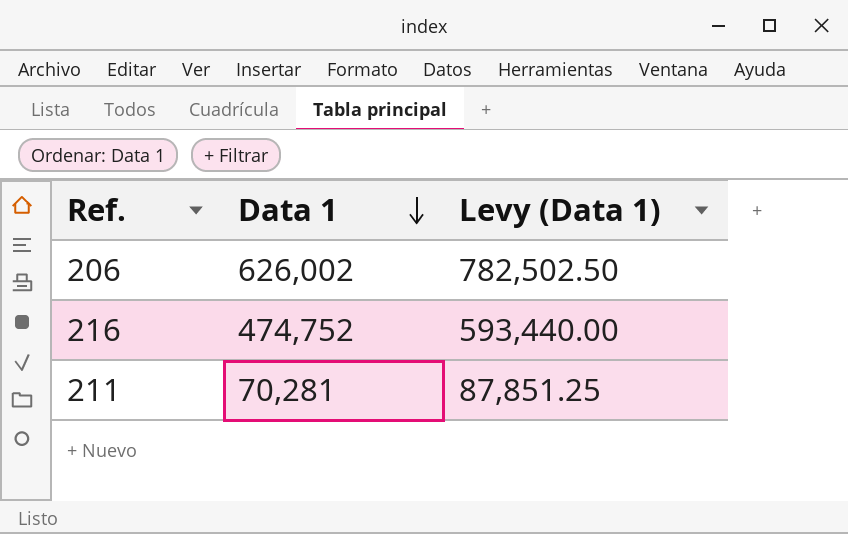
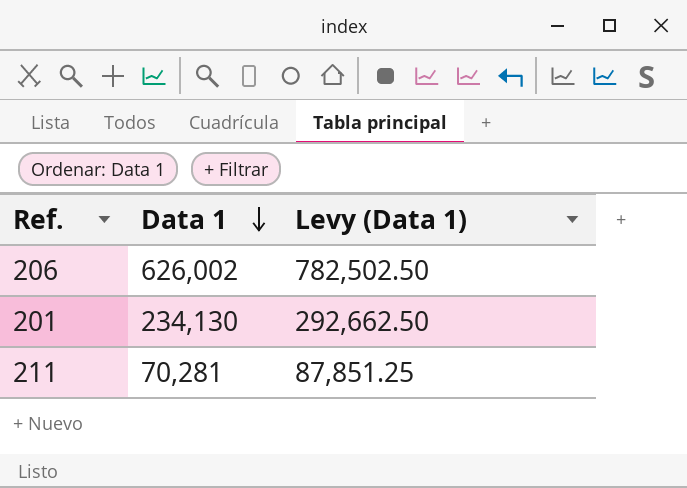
row 216: 474,752 | 593,440.00 -> none
row 201: none -> 234,130 | 292,662.50

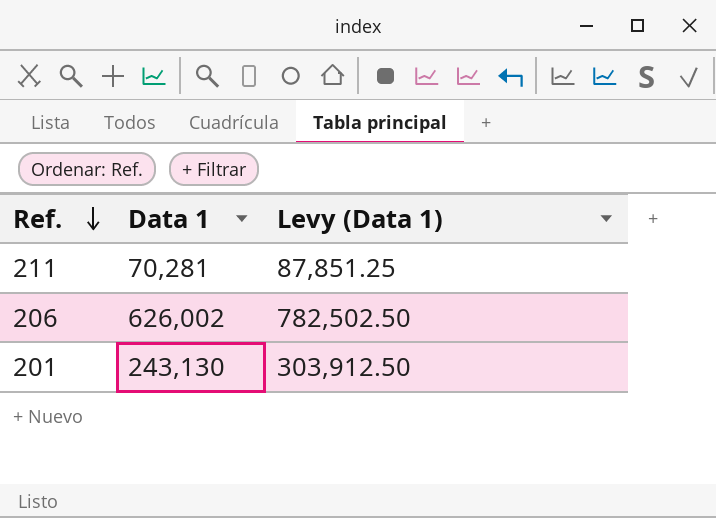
row order: Data 1 descending -> Ref. descending
201 | Data 1: 234,130 -> 243,130
201 | Levy (Data 1): 292,662.50 -> 303,912.50

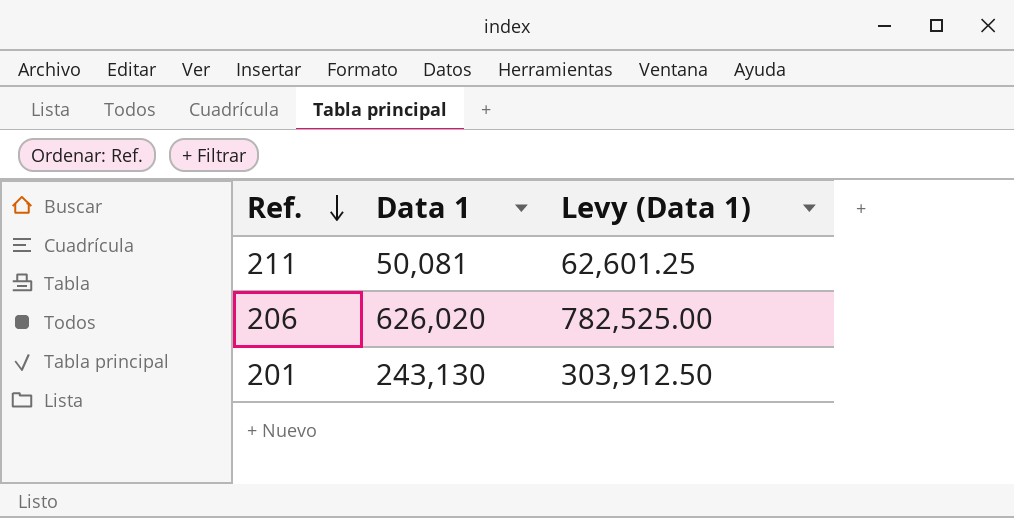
211 | Data 1: 70,281 -> 50,081
211 | Levy (Data 1): 87,851.25 -> 62,601.25
206 | Data 1: 626,002 -> 626,020
206 | Levy (Data 1): 782,502.50 -> 782,525.00

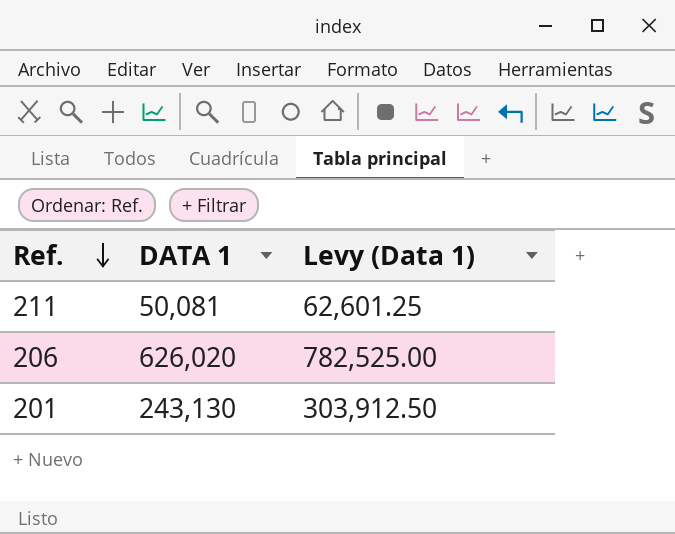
column name: Data 1 -> DATA 1

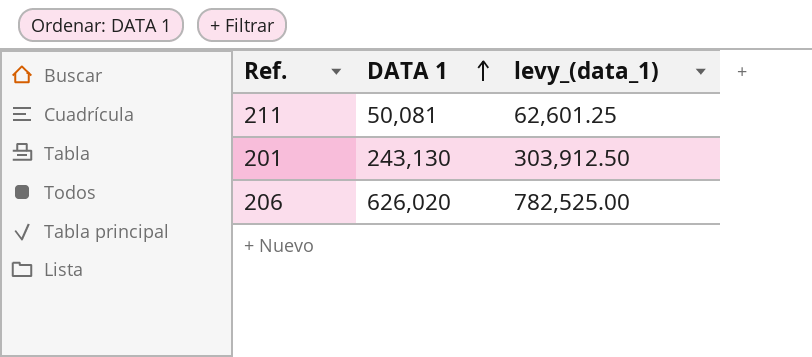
row order: Ref. descending -> DATA 1 ascending
column name: Levy (Data 1) -> levy_(data_1)

